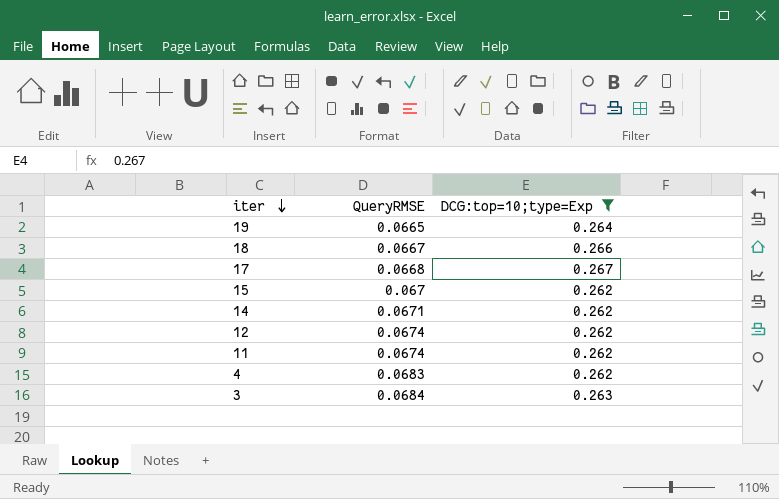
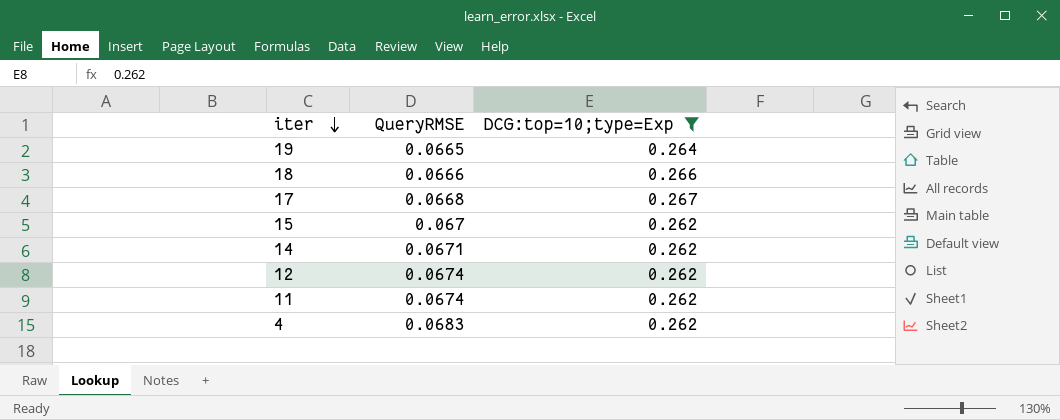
row 3: 0.0684 | 0.263 -> none
18 | QueryRMSE: 0.0667 -> 0.0666

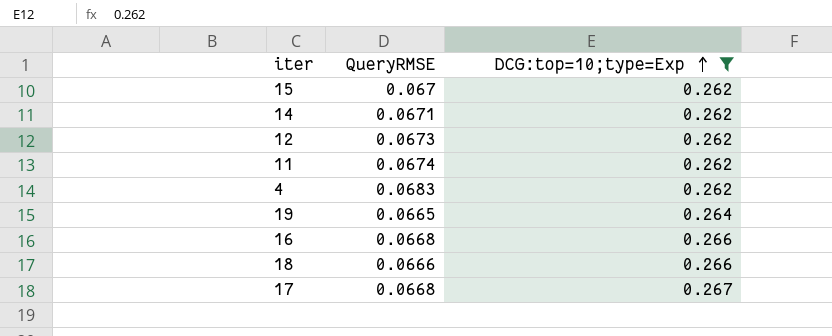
row order: iter descending -> DCG:top=10;type=Exp ascending
12 | QueryRMSE: 0.0674 -> 0.0673
row 16: none -> 0.0668 | 0.266

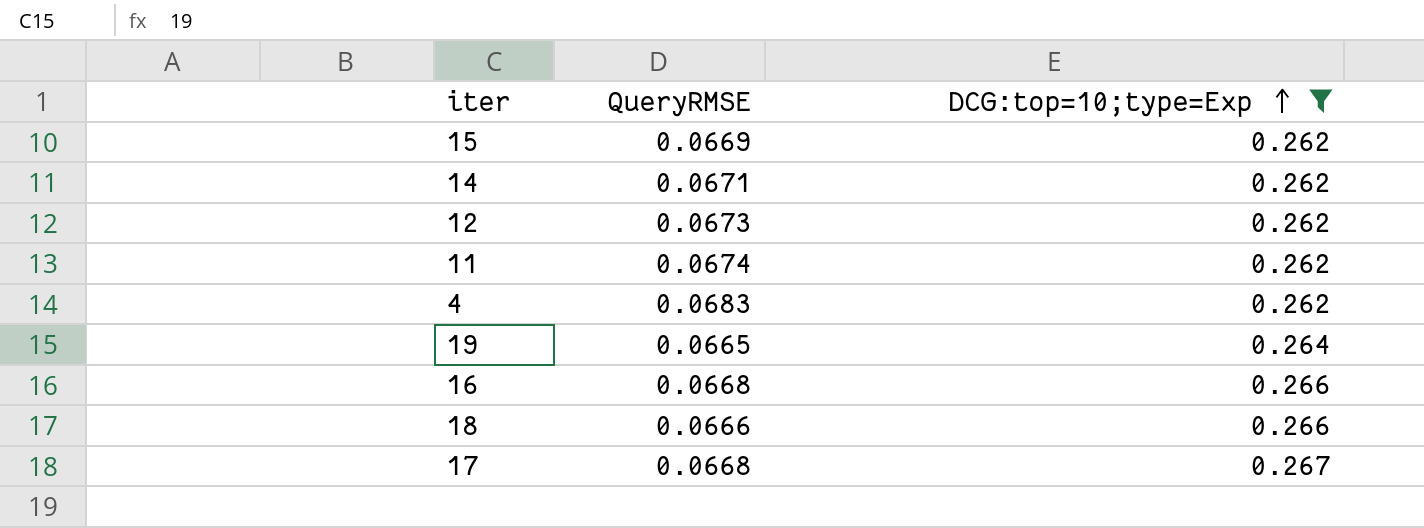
15 | QueryRMSE: 0.067 -> 0.0669

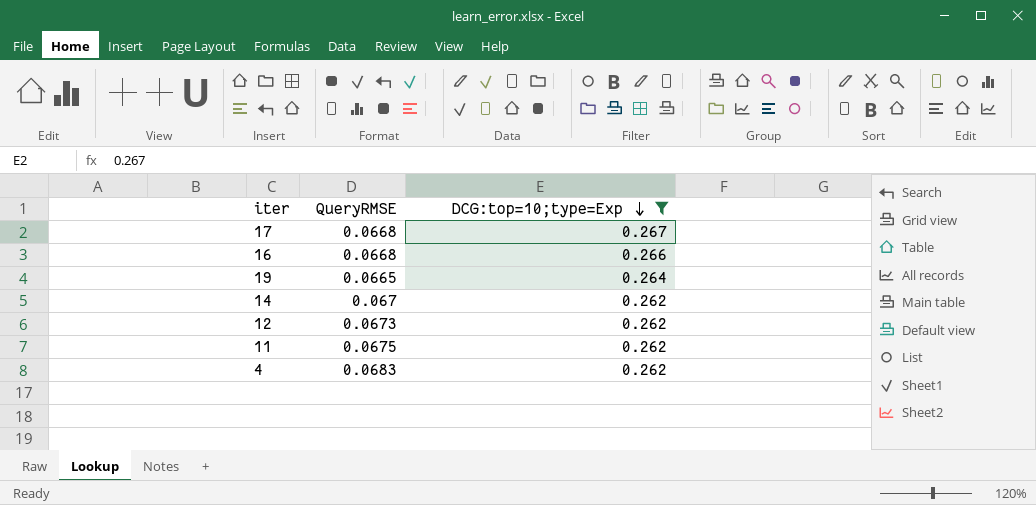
row order: DCG:top=10;type=Exp ascending -> DCG:top=10;type=Exp descending
row 15: 0.0669 | 0.262 -> none
row 18: 0.0666 | 0.266 -> none
14 | QueryRMSE: 0.0671 -> 0.067
11 | QueryRMSE: 0.0674 -> 0.0675

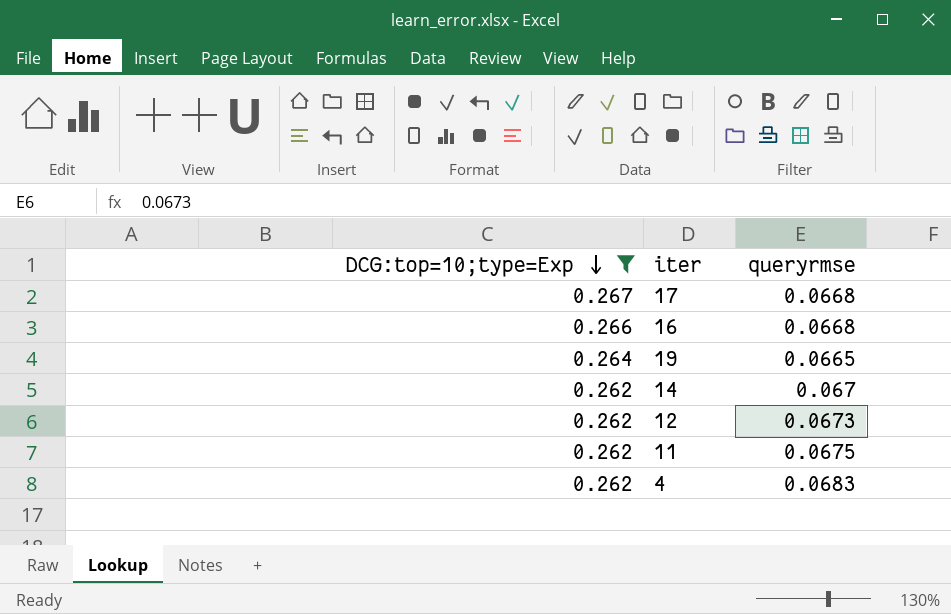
column DCG:top=10;type=Exp | position: 3 -> 1
column name: QueryRMSE -> queryrmse

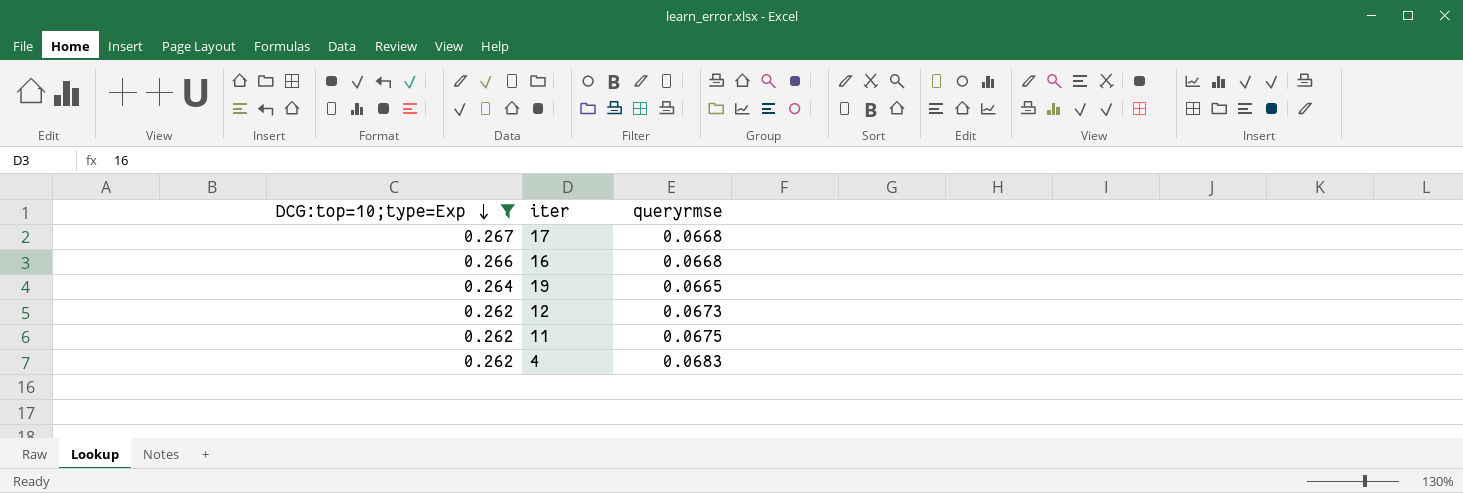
row 14: 0.262 | 0.067 -> none

